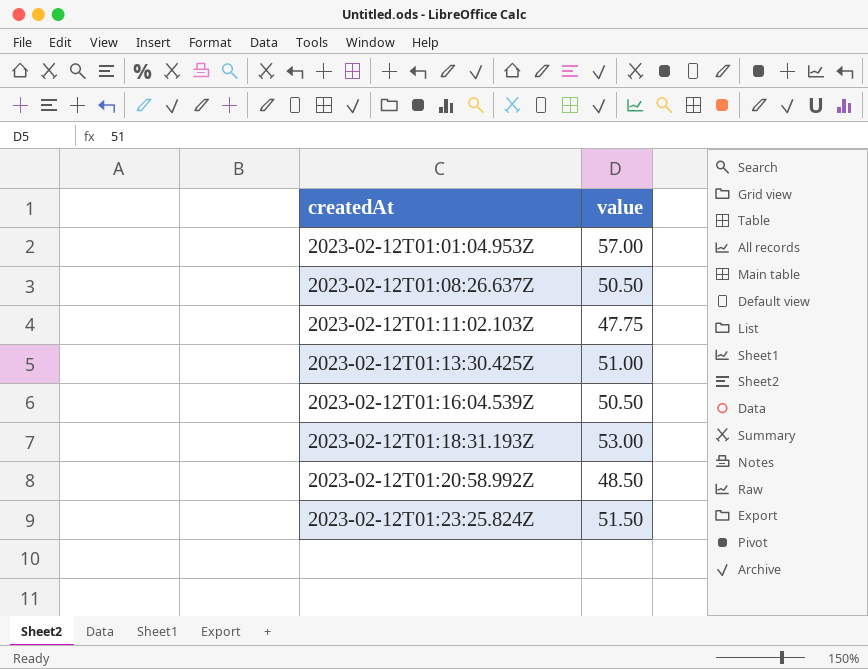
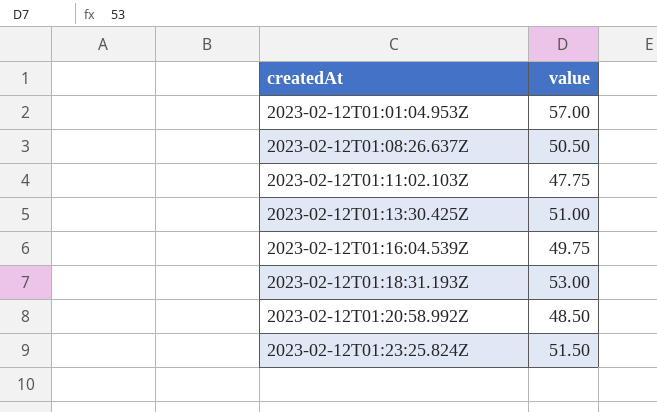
2023-02-12T01:16:04.539Z | value: 50.50 -> 49.75

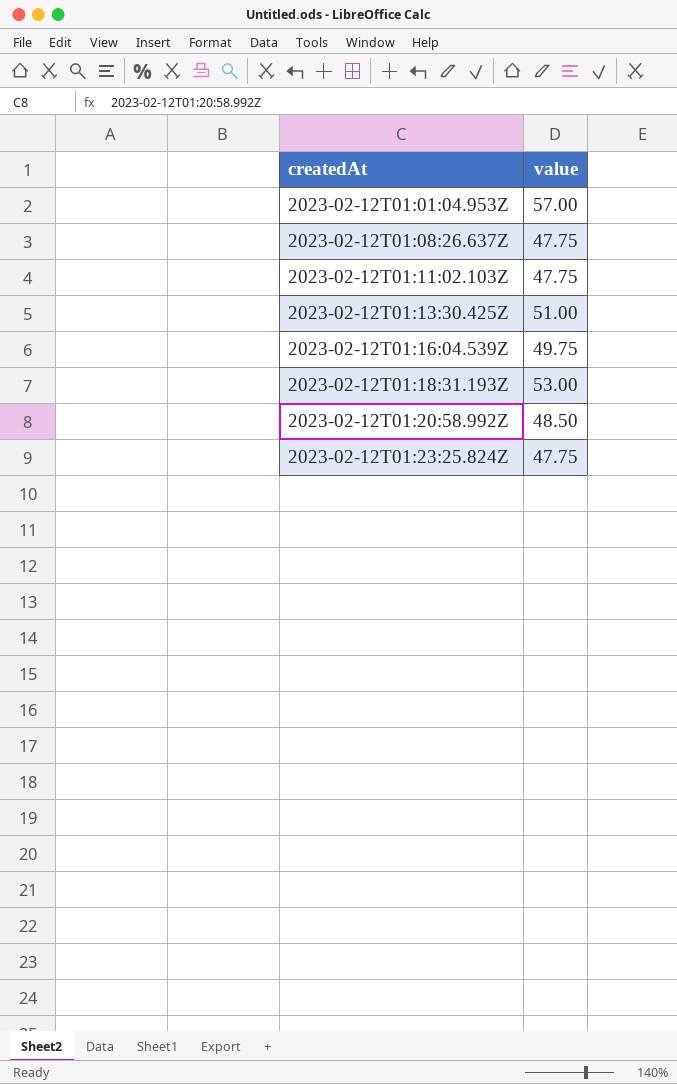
2023-02-12T01:08:26.637Z | value: 50.50 -> 47.75
2023-02-12T01:23:25.824Z | value: 51.50 -> 47.75

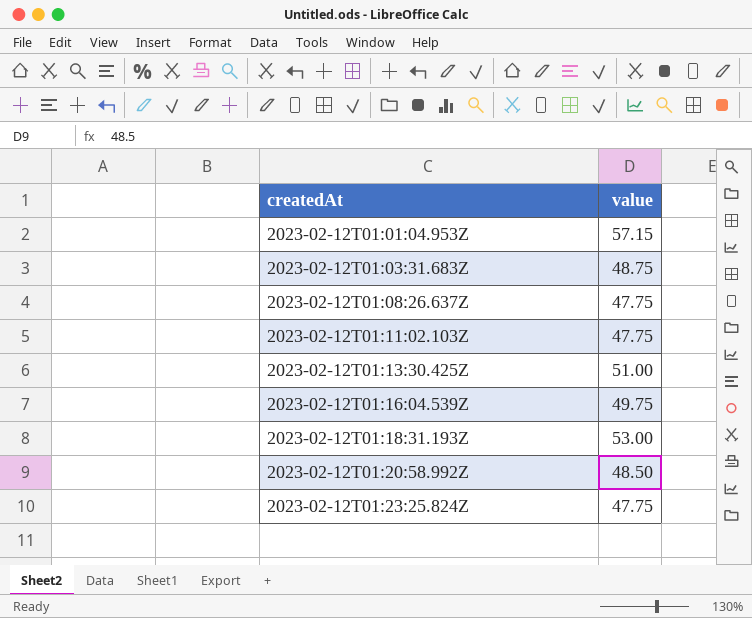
2023-02-12T01:01:04.953Z | value: 57.00 -> 57.15
row 2023-02-12T01:03:31.683Z: none -> 48.75

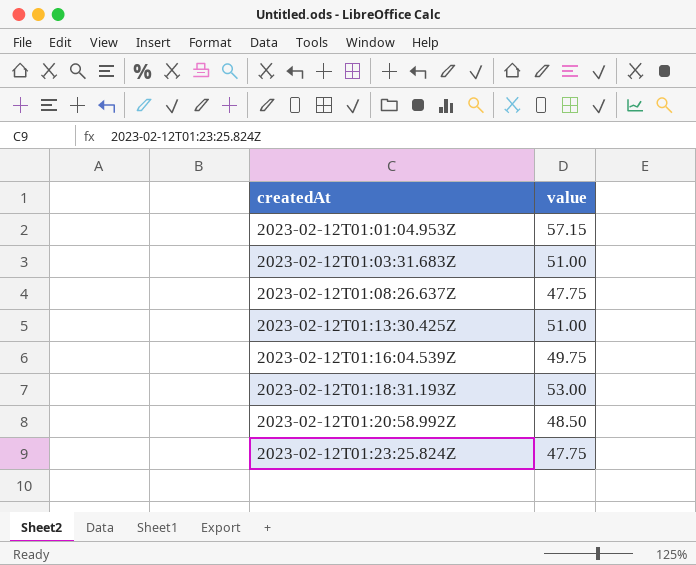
row 2023-02-12T01:11:02.103Z: 47.75 -> none
2023-02-12T01:03:31.683Z | value: 48.75 -> 51.00

